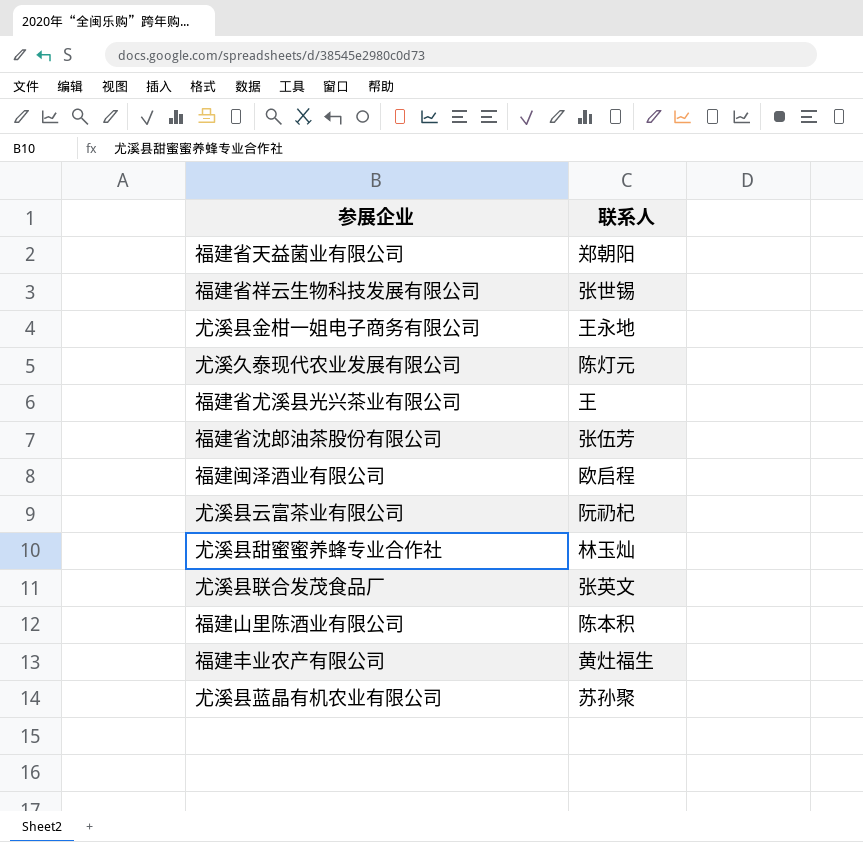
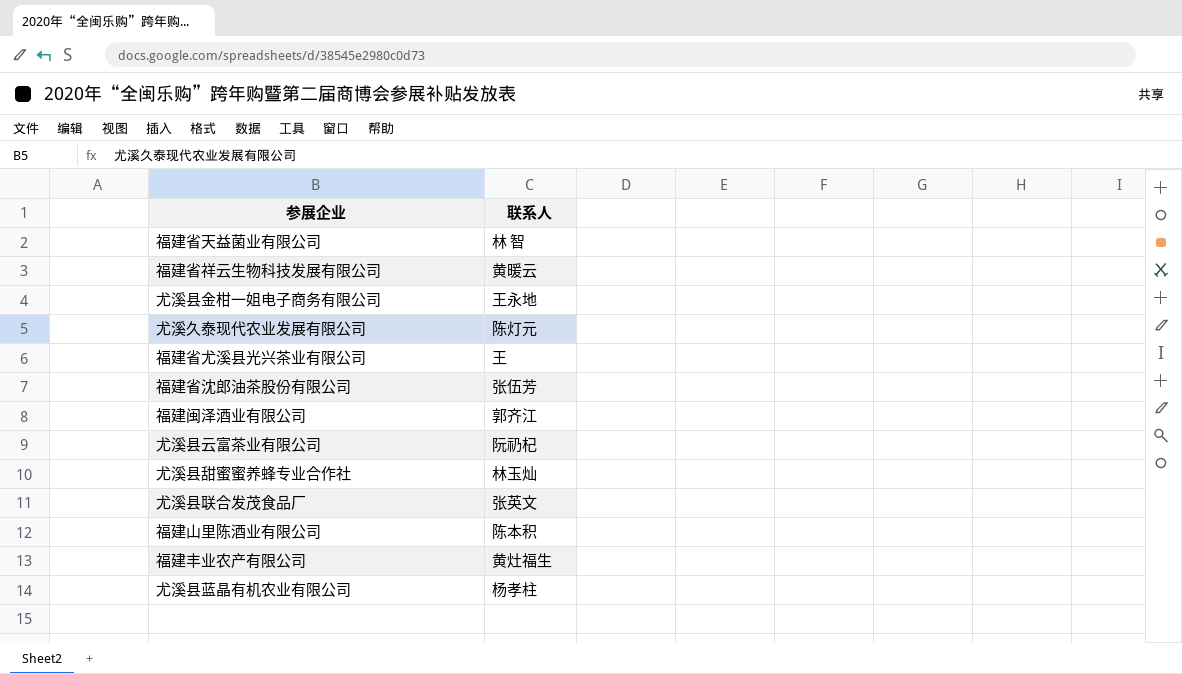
福建省天益菌业有限公司 | 联系人: 郑朝阳 -> 林 智
福建省祥云生物科技发展有限公司 | 联系人: 张世锡 -> 黄暖云
福建闽泽酒业有限公司 | 联系人: 欧启程 -> 郭齐江
尤溪县蓝晶有机农业有限公司 | 联系人: 苏孙聚 -> 杨孝柱

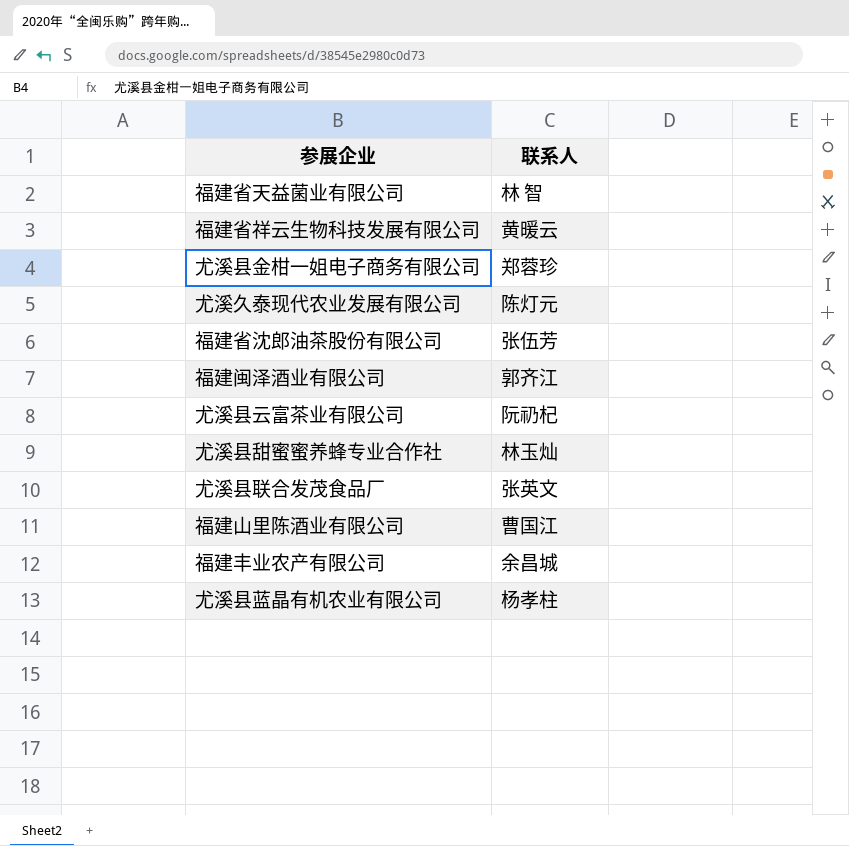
row 福建省尤溪县光兴茶业有限公司: 王 -> none
尤溪县金柑一姐电子商务有限公司 | 联系人: 王永地 -> 郑蓉珍
福建山里陈酒业有限公司 | 联系人: 陈本积 -> 曹国江
福建丰业农产有限公司 | 联系人: 黄灶福生 -> 余昌城

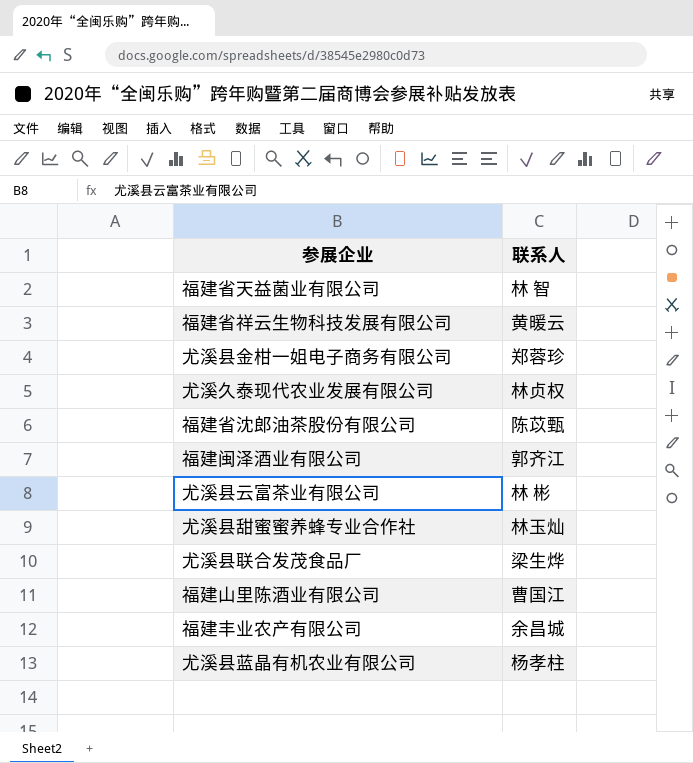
尤溪久泰现代农业发展有限公司 | 联系人: 陈灯元 -> 林贞权
福建省沈郎油茶股份有限公司 | 联系人: 张伍芳 -> 陈苡甄
尤溪县云富茶业有限公司 | 联系人: 阮礽杞 -> 林 彬
尤溪县联合发茂食品厂 | 联系人: 张英文 -> 梁生烨

